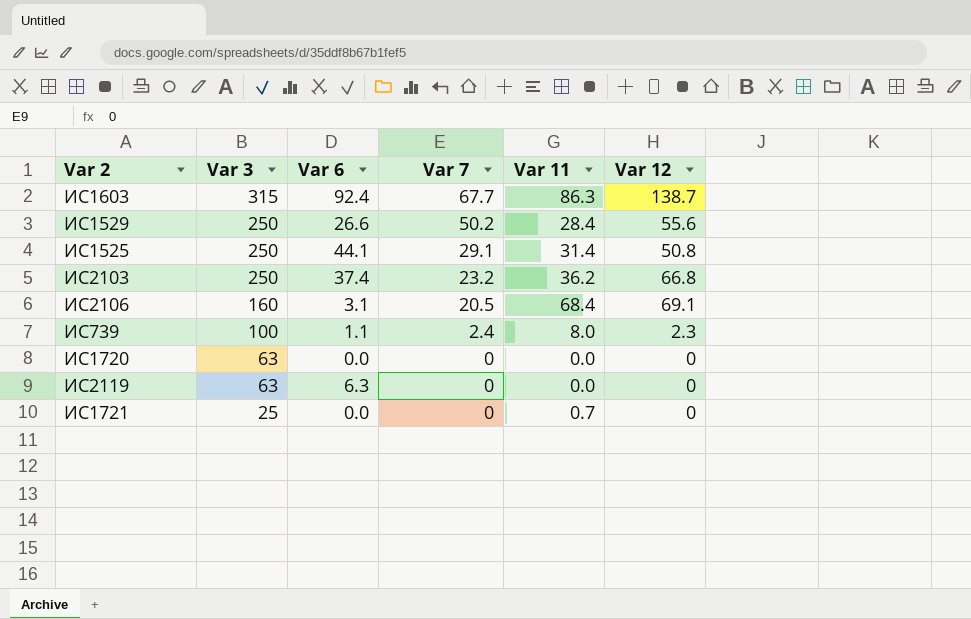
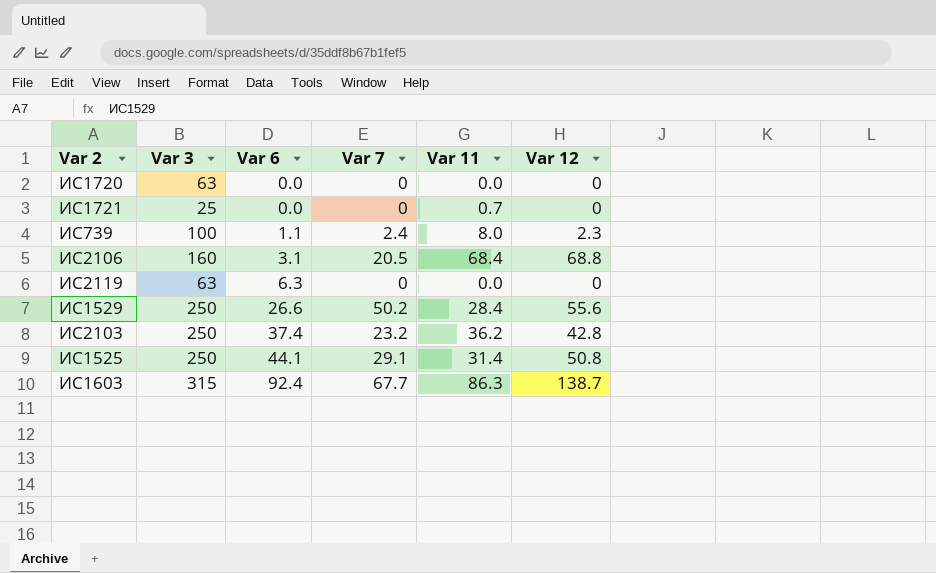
row order: Var 3 descending -> Var 6 ascending
ИС2106 | Var 12: 69.1 -> 68.8
ИС2103 | Var 12: 66.8 -> 42.8

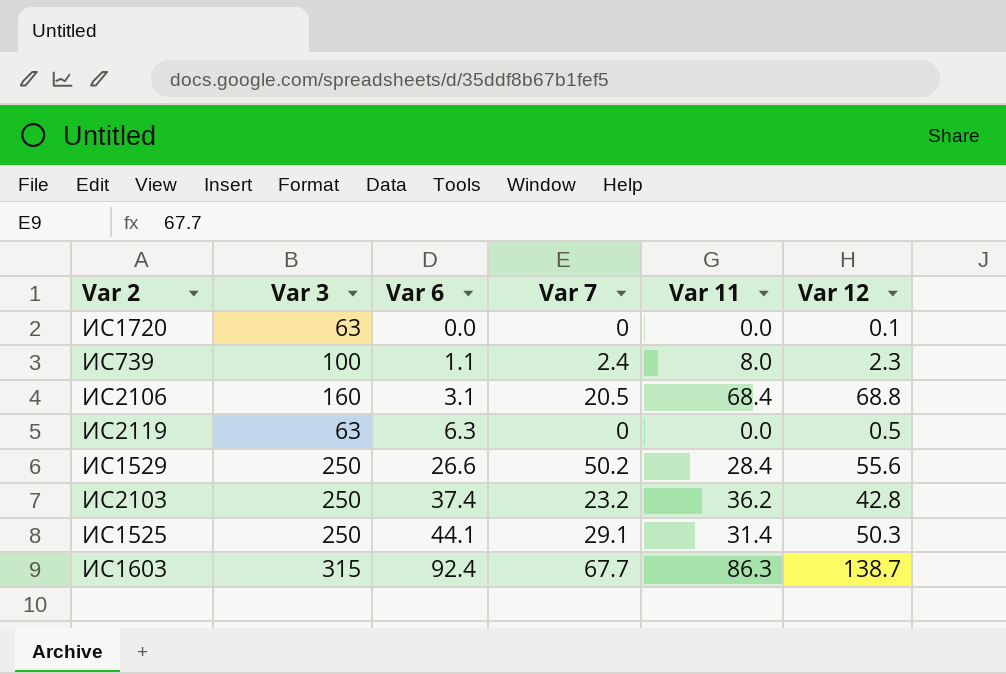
row ИС1721: 25 | 0.0 | 0 | 0.7 | 0 -> none
ИС1720 | Var 12: 0 -> 0.1
ИС2119 | Var 12: 0 -> 0.5
ИС1525 | Var 12: 50.8 -> 50.3

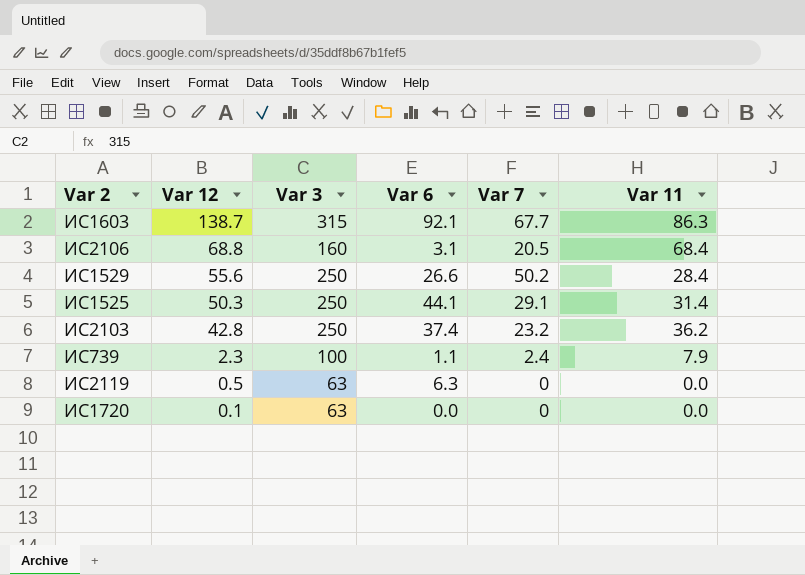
row order: Var 6 ascending -> Var 12 descending
column Var 12 | position: 6 -> 2
ИС1603 | Var 6: 92.4 -> 92.1
ИС739 | Var 11: 8.0 -> 7.9

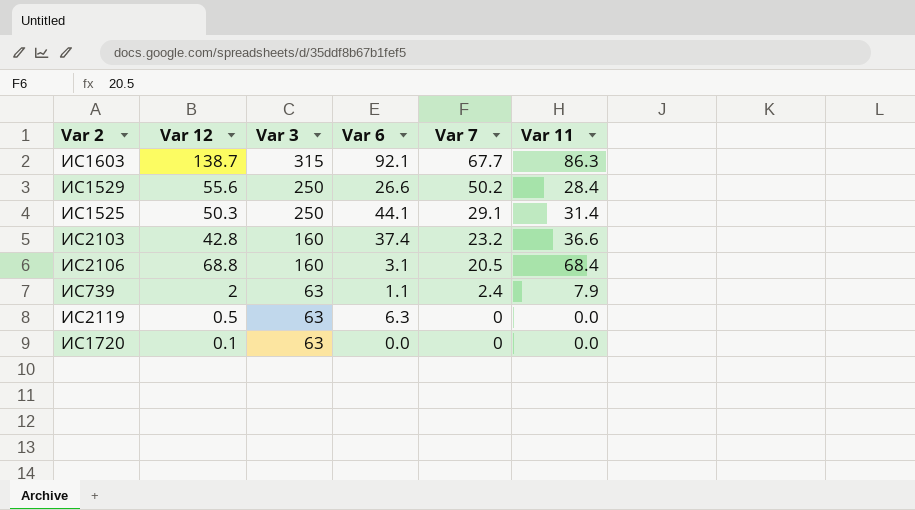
row order: Var 12 descending -> Var 3 descending
ИС2103 | Var 3: 250 -> 160
ИС2103 | Var 11: 36.2 -> 36.6
ИС739 | Var 12: 2.3 -> 2
ИС739 | Var 3: 100 -> 63

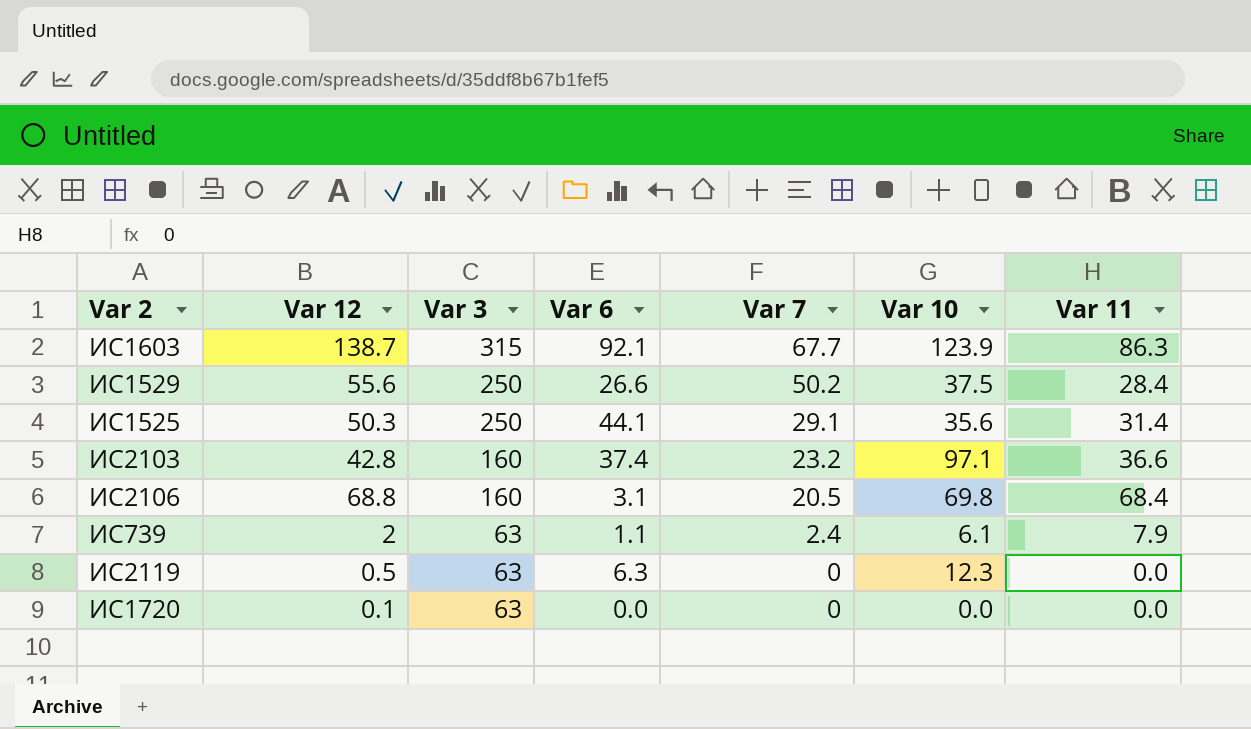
column Var 10 | position: none -> 6

